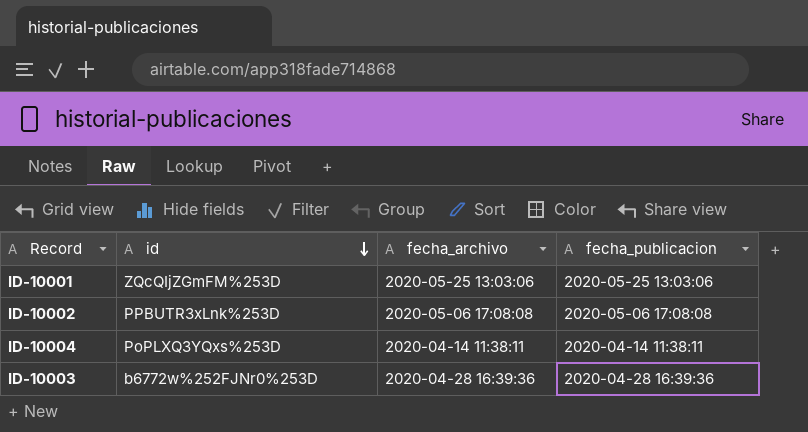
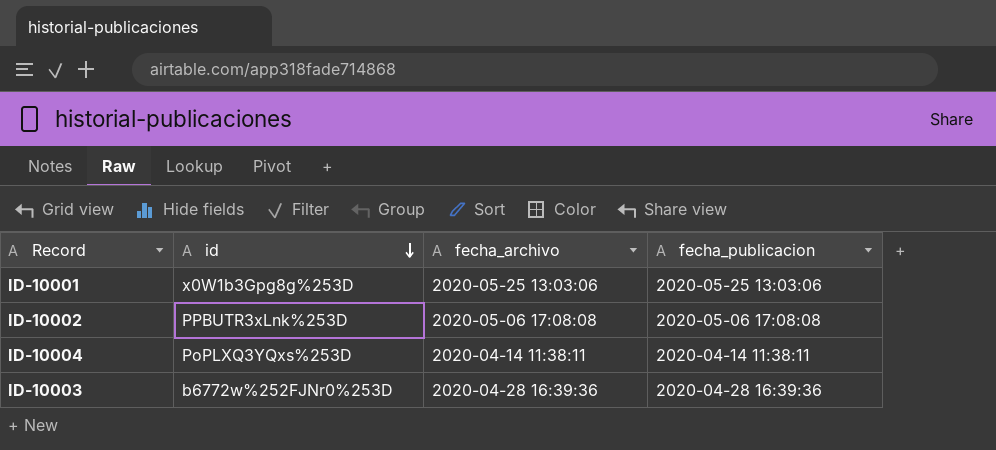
ID-10001 | id: ZQcQIjZGmFM%253D -> x0W1b3Gpg8g%253D

